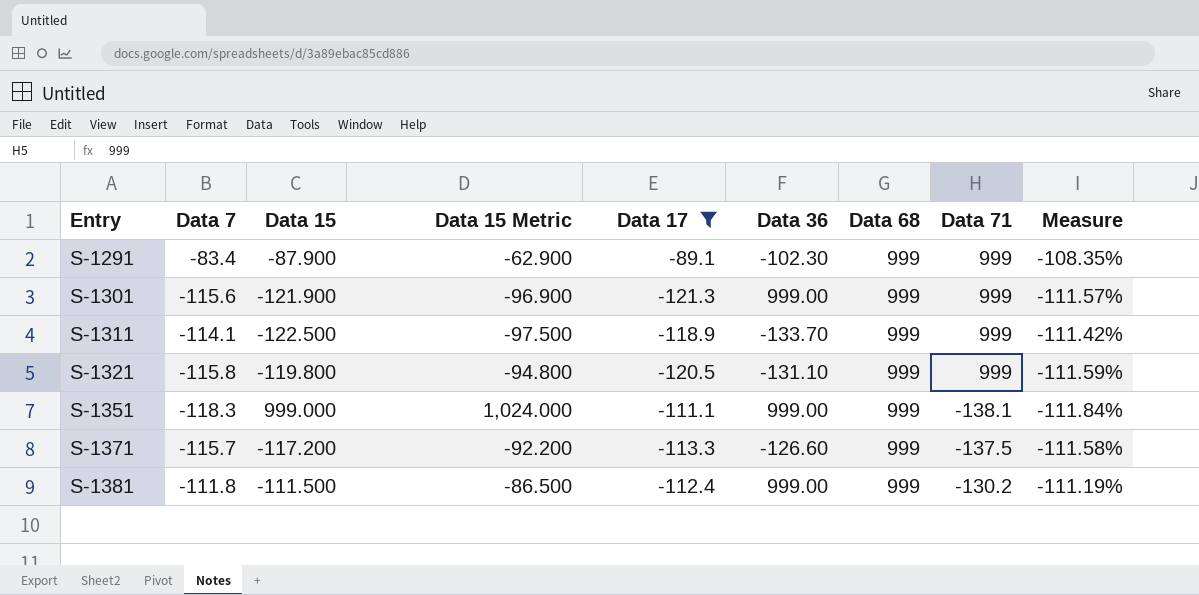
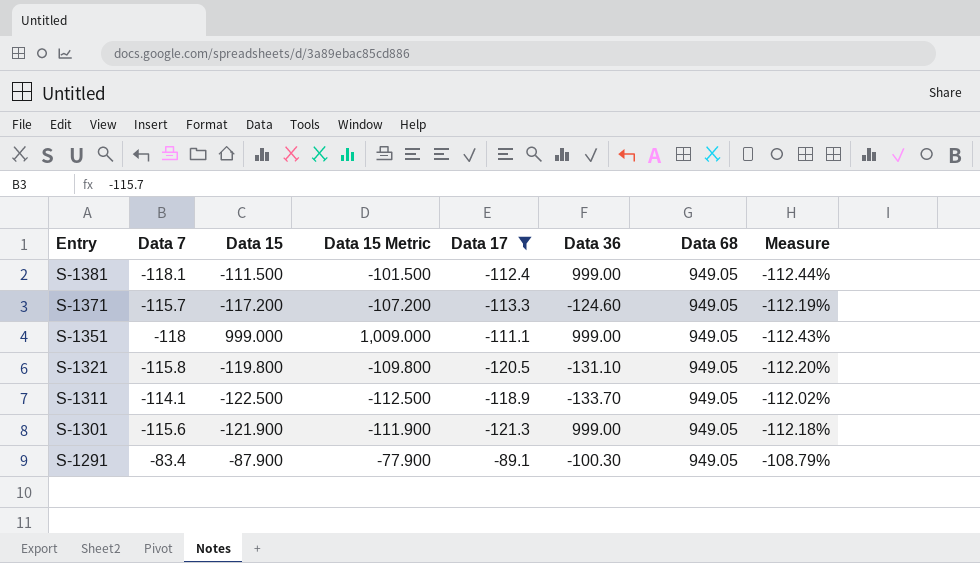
row order: Entry ascending -> Entry descending
column Data 71 | position: 8 -> none
column Data 15 Metric | formula: [Data 15] + 25 -> [Data 15] + 10
S-1381 | Data 7: -111.8 -> -118.1
S-1381 | Data 68: 999 -> 949.05
S-1381 | Measure: -111.19% -> -112.44%
S-1371 | Data 36: -126.60 -> -124.60
S-1371 | Data 68: 999 -> 949.05
S-1371 | Measure: -111.58% -> -112.19%
S-1351 | Data 7: -118.3 -> -118
S-1351 | Data 68: 999 -> 949.05
S-1351 | Measure: -111.84% -> -112.43%
S-1321 | Data 68: 999 -> 949.05
S-1321 | Measure: -111.59% -> -112.20%
S-1311 | Data 68: 999 -> 949.05
S-1311 | Measure: -111.42% -> -112.02%
S-1301 | Data 68: 999 -> 949.05
S-1301 | Measure: -111.57% -> -112.18%
S-1291 | Data 36: -102.30 -> -100.30
S-1291 | Data 68: 999 -> 949.05
S-1291 | Measure: -108.35% -> -108.79%

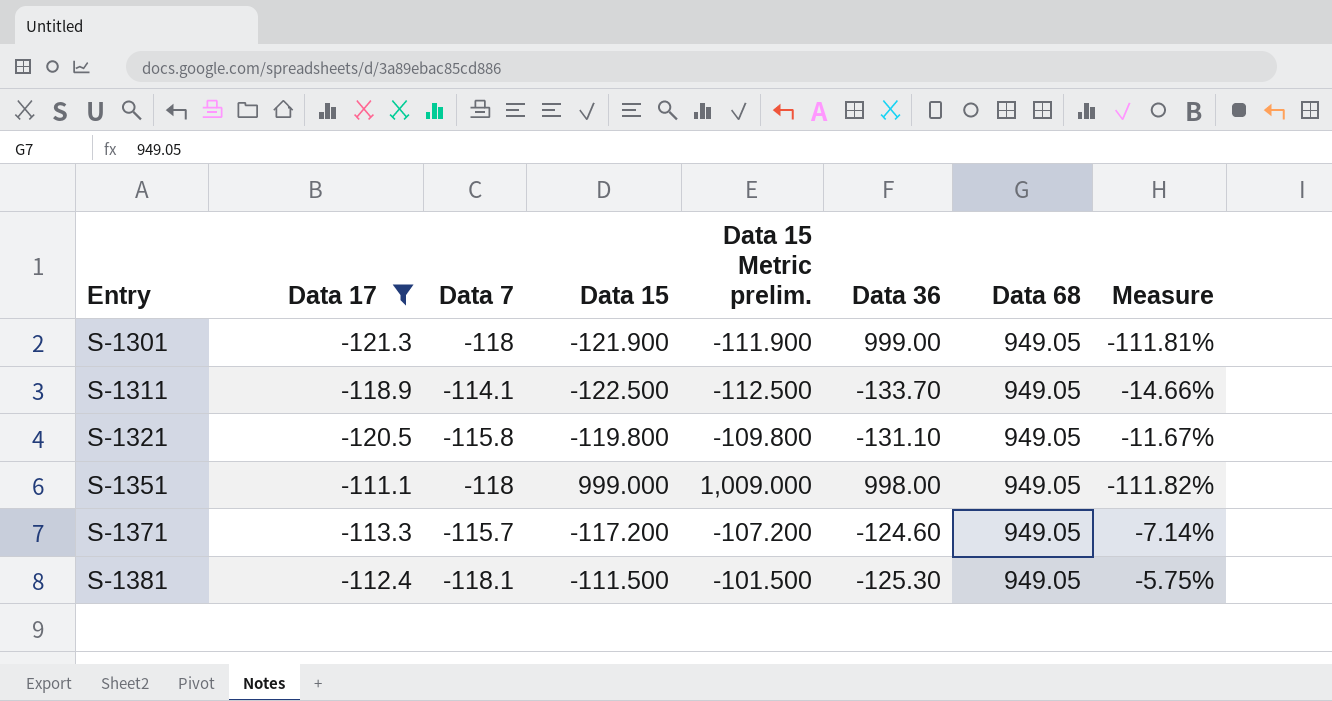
row order: Entry descending -> Entry ascending
column Data 17 | position: 5 -> 2
column name: Data 15 Metric -> Data 15 Metric prelim.
column Measure | formula: ([Data 7] - [Data 68]) / [Data 68] -> ([Data 7] - [Data 36]) / [Data 36]
row S-1291: -83.4 | -87.900 | -77.900 | -89.1 | -100.30 | 949.05 | -108.79% -> none
S-1301 | Data 7: -115.6 -> -118
S-1351 | Data 36: 999.00 -> 998.00
S-1381 | Data 36: 999.00 -> -125.30

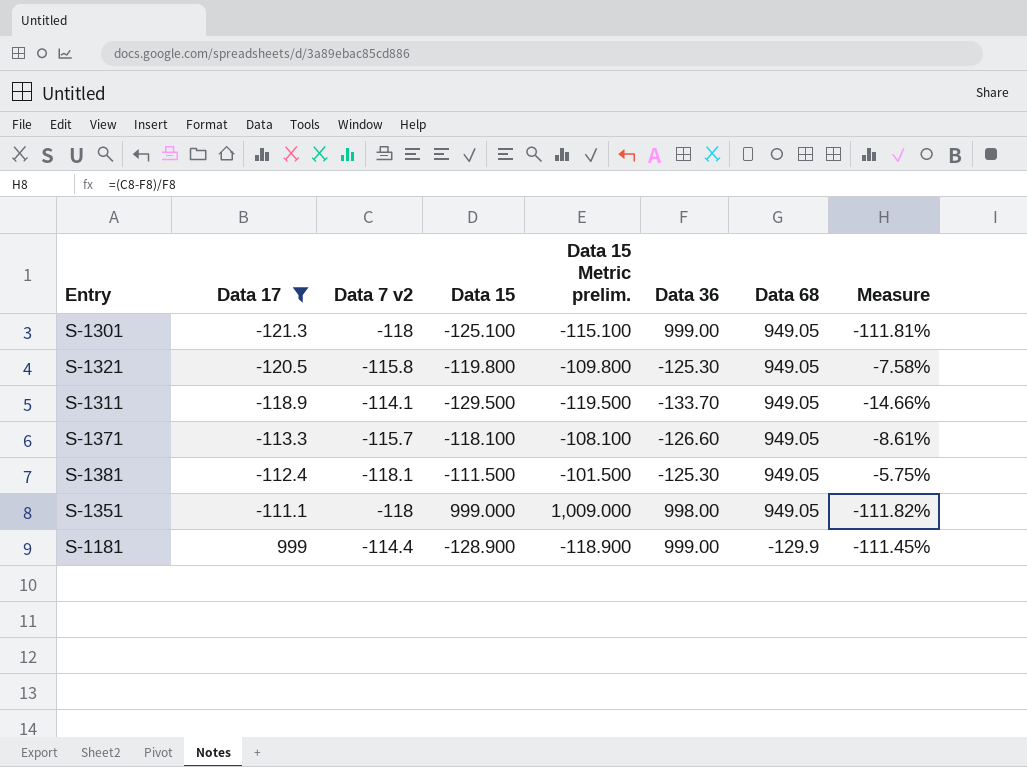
row order: Entry ascending -> Data 17 ascending
column name: Data 7 -> Data 7 v2
S-1301 | Data 15: -121.900 -> -125.100
S-1301 | Data 15 Metric prelim.: -111.900 -> -115.100
S-1321 | Data 36: -131.10 -> -125.30
S-1321 | Measure: -11.67% -> -7.58%
S-1311 | Data 15: -122.500 -> -129.500
S-1311 | Data 15 Metric prelim.: -112.500 -> -119.500
S-1371 | Data 15: -117.200 -> -118.100
S-1371 | Data 15 Metric prelim.: -107.200 -> -108.100
S-1371 | Data 36: -124.60 -> -126.60
S-1371 | Measure: -7.14% -> -8.61%
row S-1181: none -> 999 | -114.4 | -128.900 | -118.900 | 999.00 | -129.9 | -111.45%

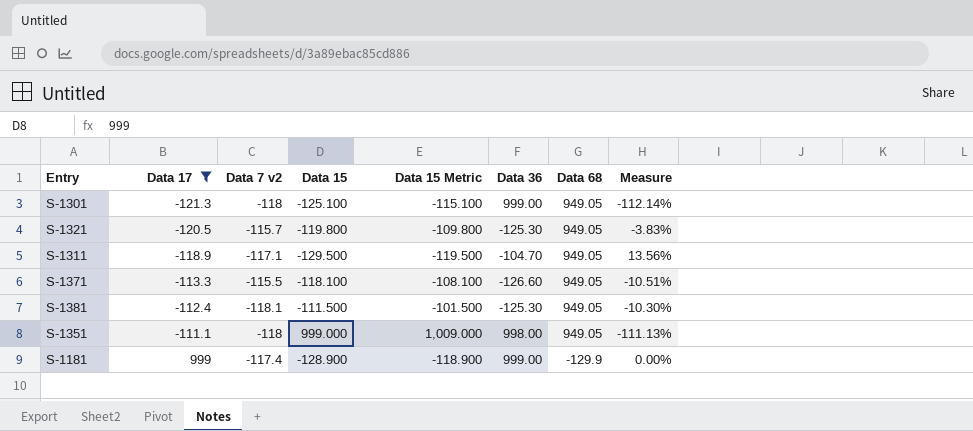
column name: Data 15 Metric prelim. -> Data 15 Metric
column Measure | formula: ([Data 7 v2] - [Data 36]) / [Data 36] -> ([Data 17] - [Data 36]) / [Data 36]
S-1321 | Data 7 v2: -115.8 -> -115.7
S-1311 | Data 7 v2: -114.1 -> -117.1
S-1311 | Data 36: -133.70 -> -104.70
S-1371 | Data 7 v2: -115.7 -> -115.5
S-1181 | Data 7 v2: -114.4 -> -117.4

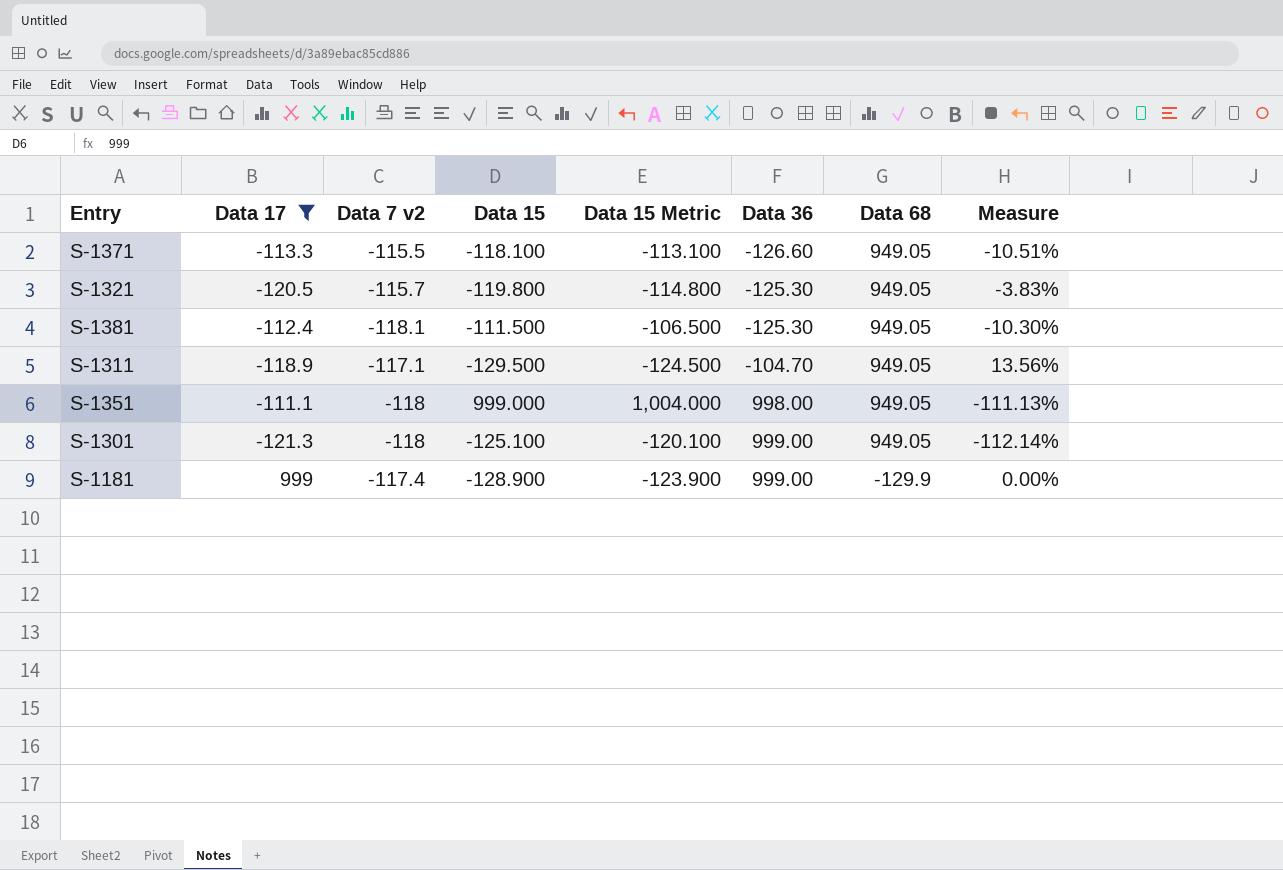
row order: Data 17 ascending -> Data 36 ascending
column Data 15 Metric | formula: [Data 15] + 10 -> [Data 15] + 5

